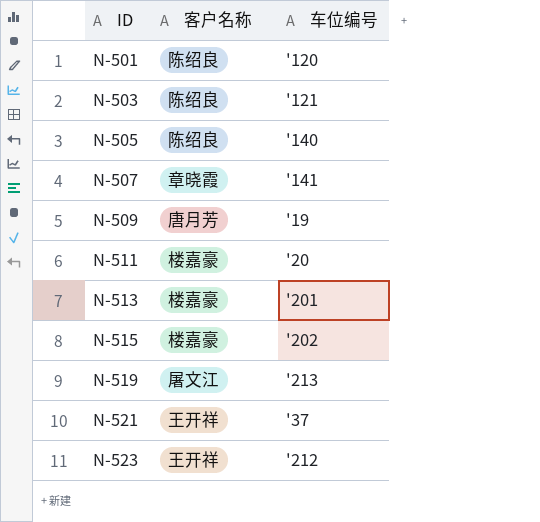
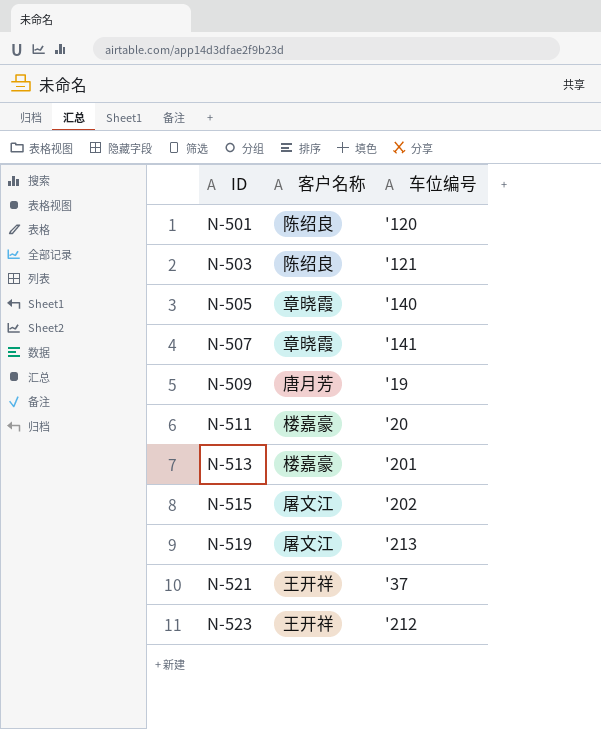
N-505 | 客户名称: 陈绍良 -> 章晓霞
N-515 | 客户名称: 楼嘉豪 -> 屠文江

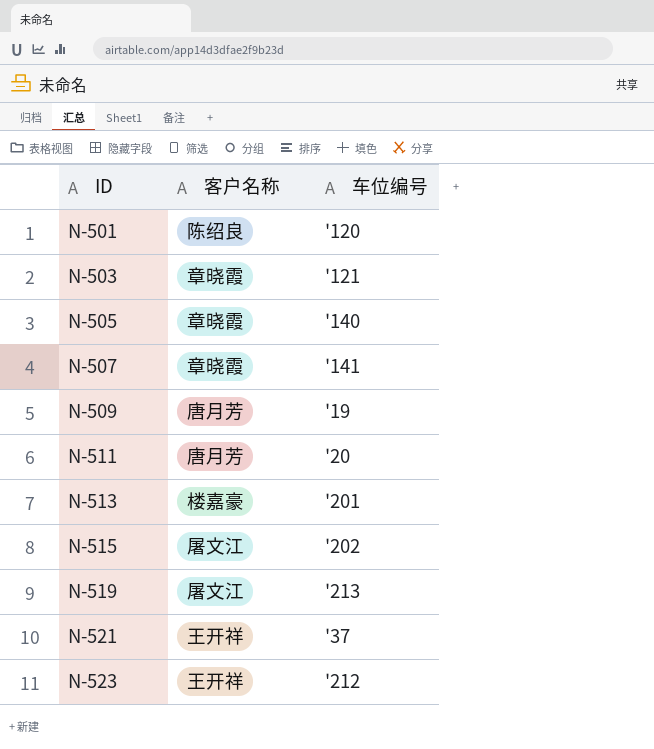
N-503 | 客户名称: 陈绍良 -> 章晓霞
N-511 | 客户名称: 楼嘉豪 -> 唐月芳

